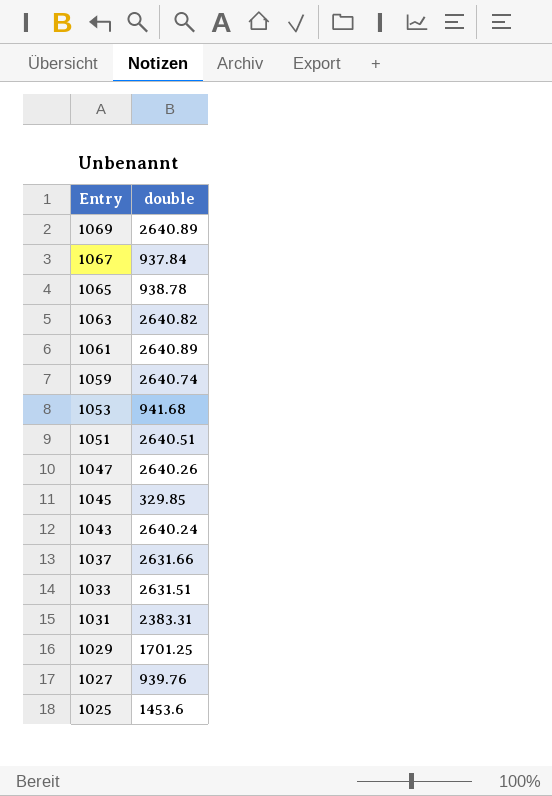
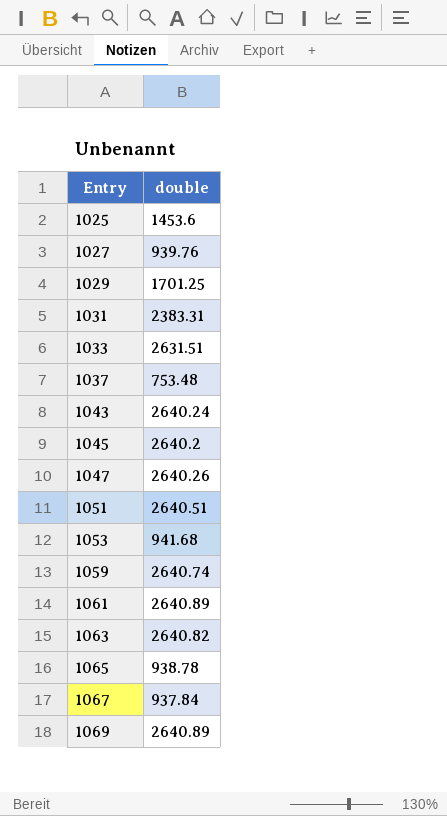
row order: Entry descending -> Entry ascending
1037 | double: 2631.66 -> 753.48
1045 | double: 329.85 -> 2640.2

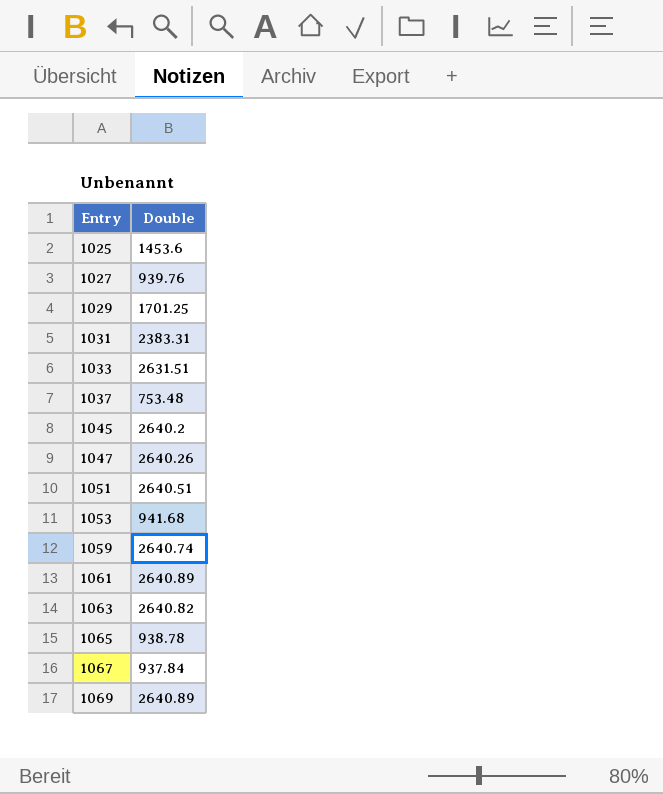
column name: double -> Double
row 1043: 2640.24 -> none

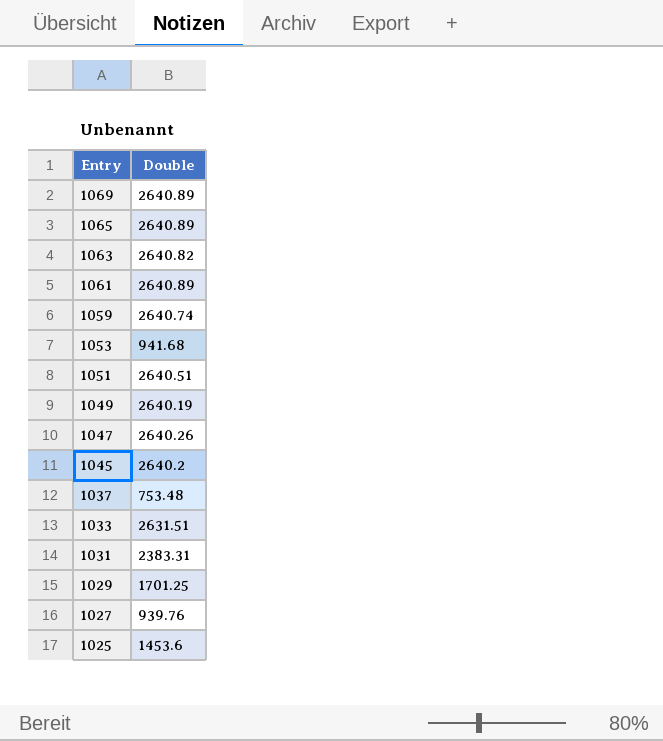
row order: Entry ascending -> Entry descending
row 1067: 937.84 -> none
1065 | Double: 938.78 -> 2640.89
row 1049: none -> 2640.19

